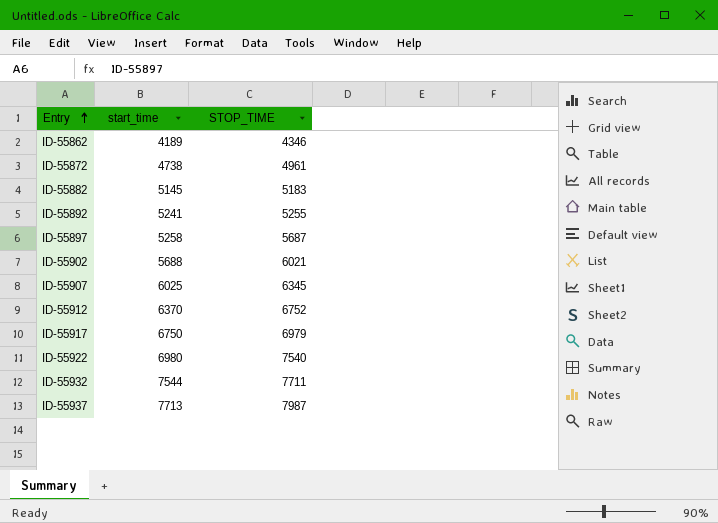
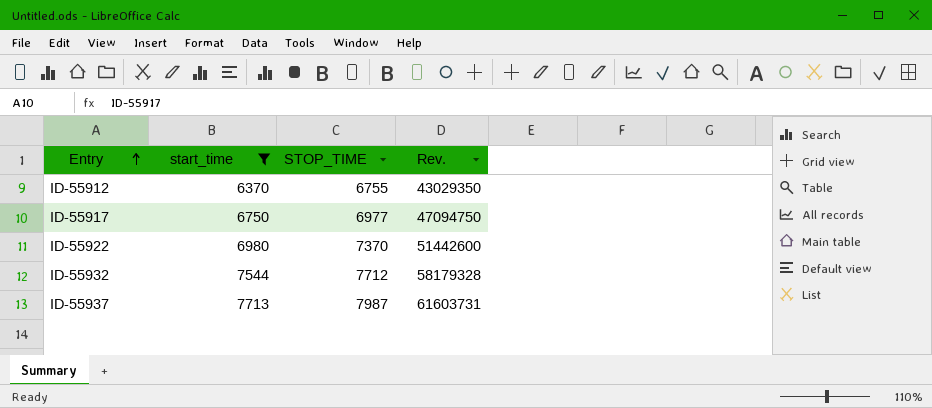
filter: none -> start_time >= 6370
column Rev. | formula: none -> [start_time] * [STOP_TIME]
ID-55912 | STOP_TIME: 6752 -> 6755
ID-55917 | STOP_TIME: 6979 -> 6977
ID-55922 | STOP_TIME: 7540 -> 7370
ID-55932 | STOP_TIME: 7711 -> 7712

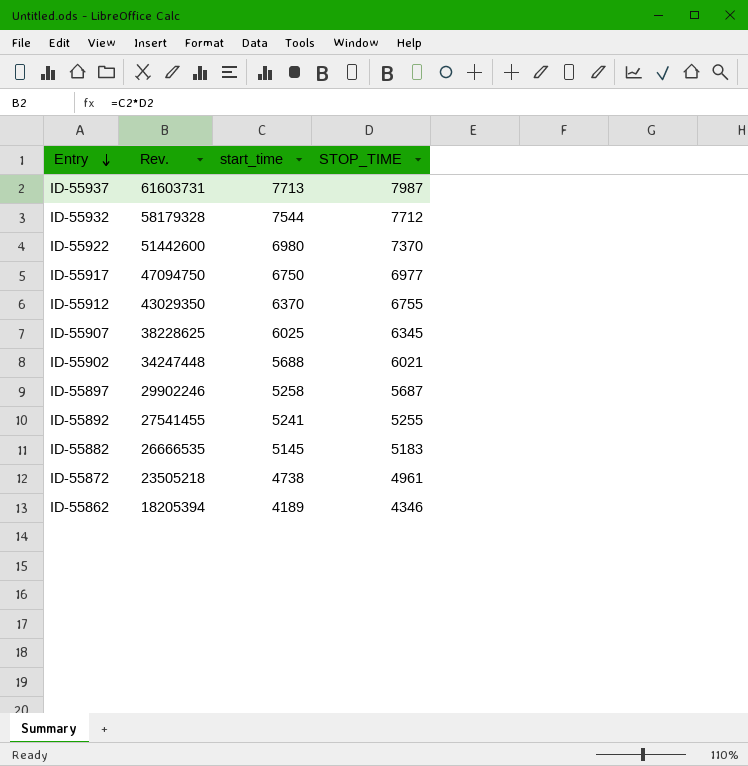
filter: start_time >= 6370 -> none
row order: Entry ascending -> Entry descending
column Rev. | position: 4 -> 2

